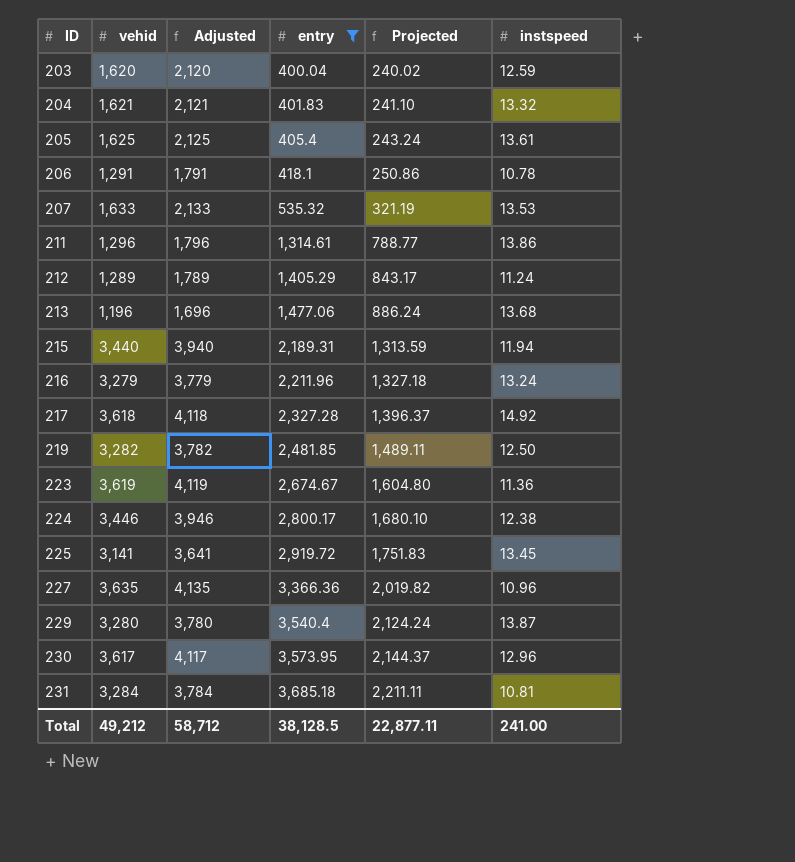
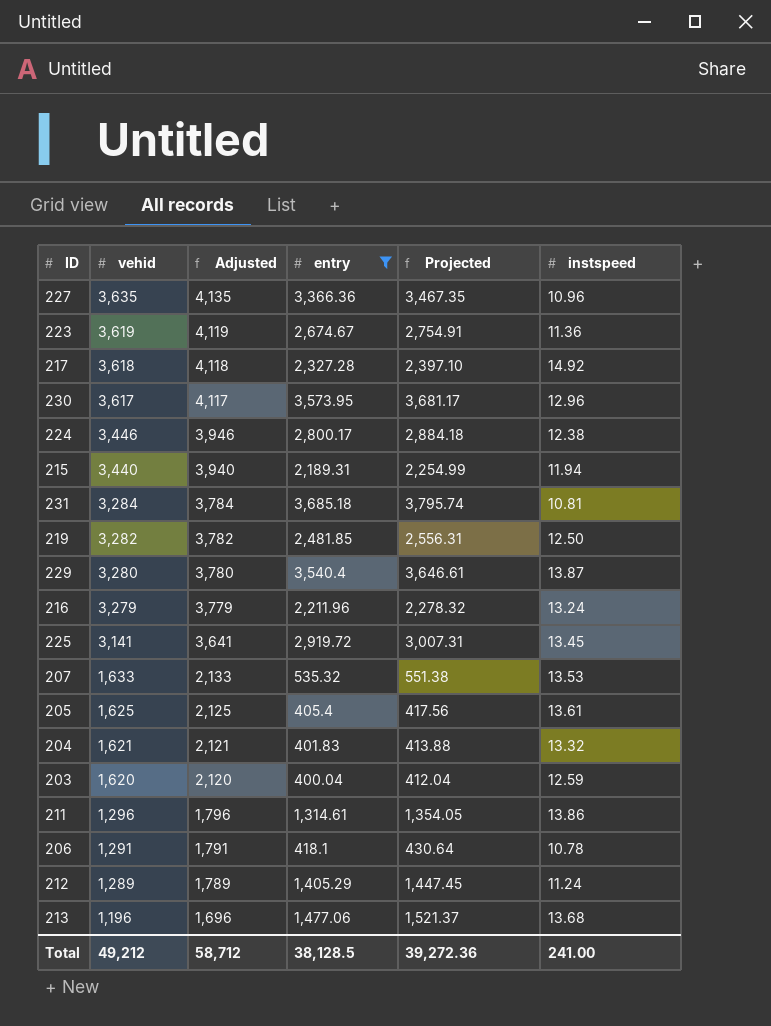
row order: ID ascending -> vehid descending
column Projected | formula: [entry] * 0.6 -> [entry] * 1.03
Total | Projected: 22,877.11 -> 39,272.36

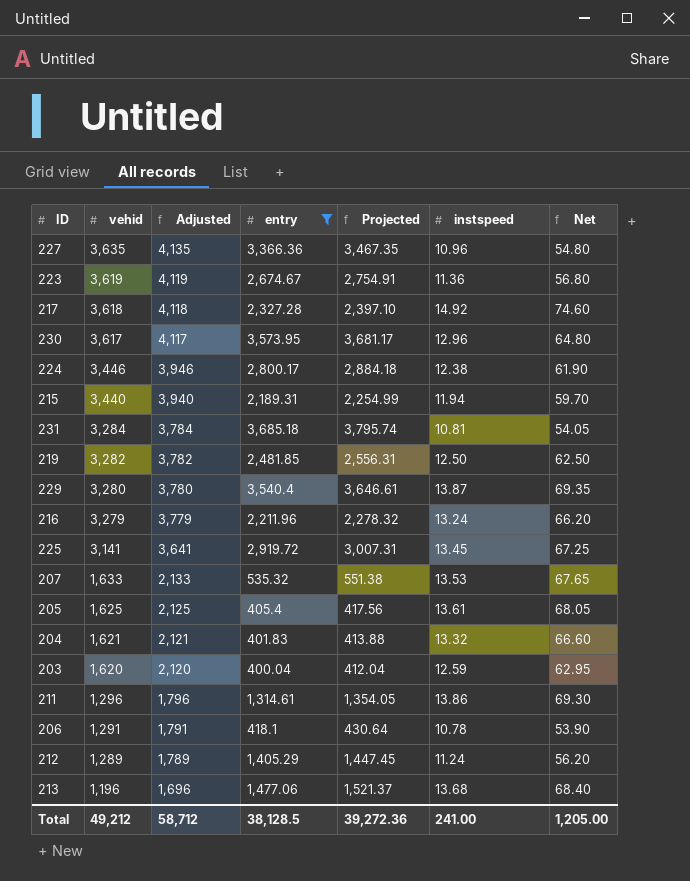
column Net | formula: none -> [instspeed] * 5

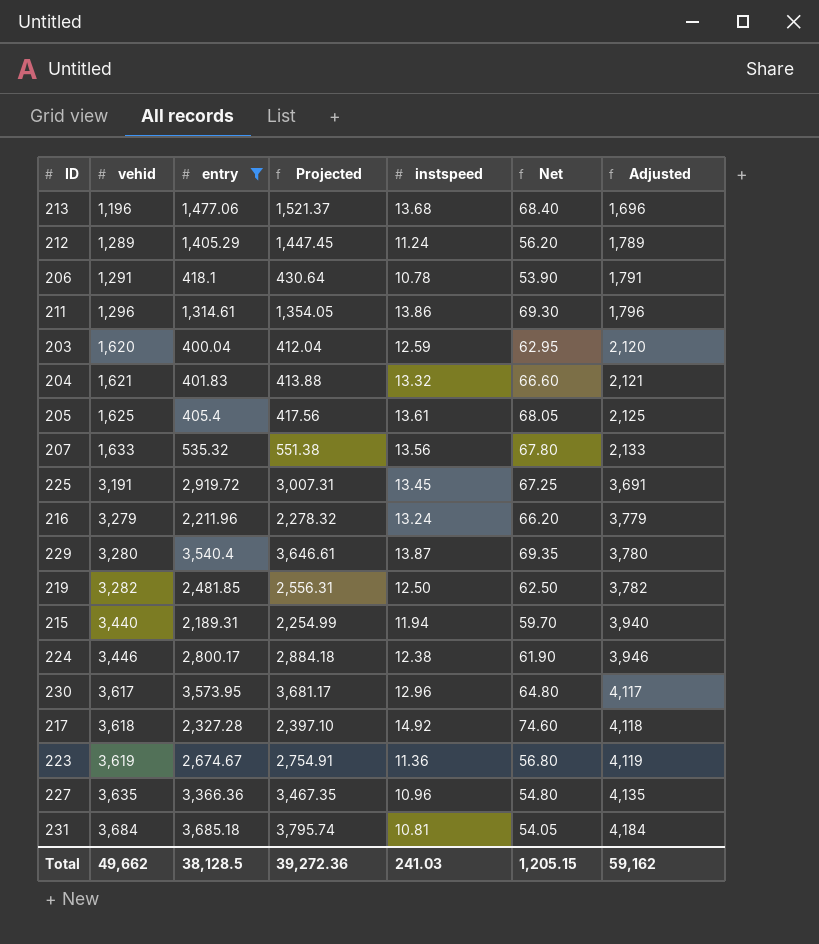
row order: vehid descending -> vehid ascending
column Adjusted | position: 3 -> 7
207 | instspeed: 13.53 -> 13.56
207 | Net: 67.65 -> 67.80
225 | vehid: 3,141 -> 3,191
225 | Adjusted: 3,641 -> 3,691
231 | vehid: 3,284 -> 3,684
231 | Adjusted: 3,784 -> 4,184
Total | vehid: 49,212 -> 49,662
Total | instspeed: 241.00 -> 241.03
Total | Net: 1,205.00 -> 1,205.15
Total | Adjusted: 58,712 -> 59,162

